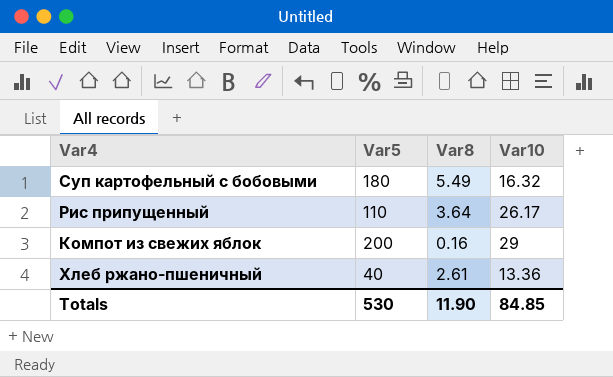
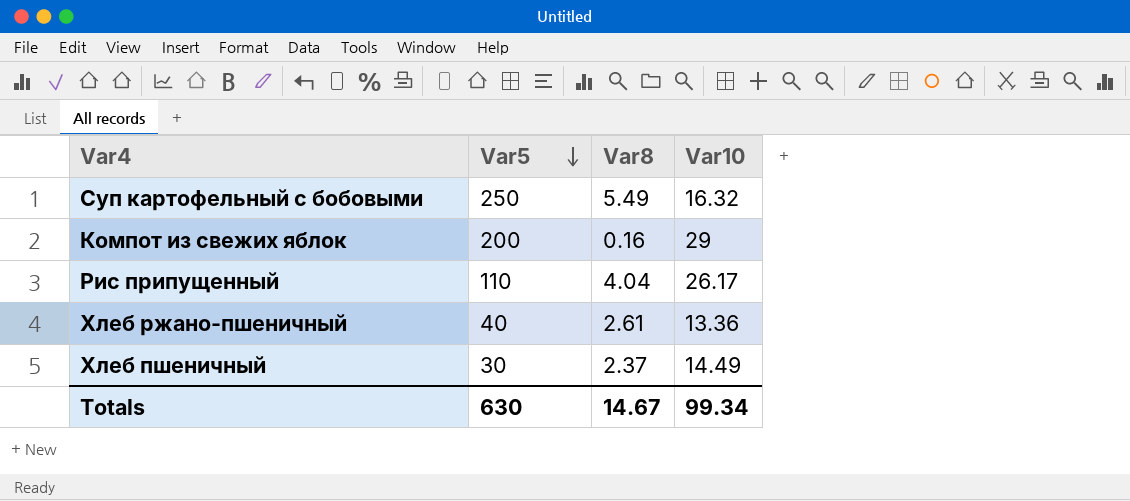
row order: none -> Var5 descending
Суп картофельный с бобовыми | Var5: 180 -> 250
Рис припущенный | Var8: 3.64 -> 4.04
row Хлеб пшеничный: none -> 30 | 2.37 | 14.49
Totals | Var5: 530 -> 630
Totals | Var8: 11.90 -> 14.67
Totals | Var10: 84.85 -> 99.34

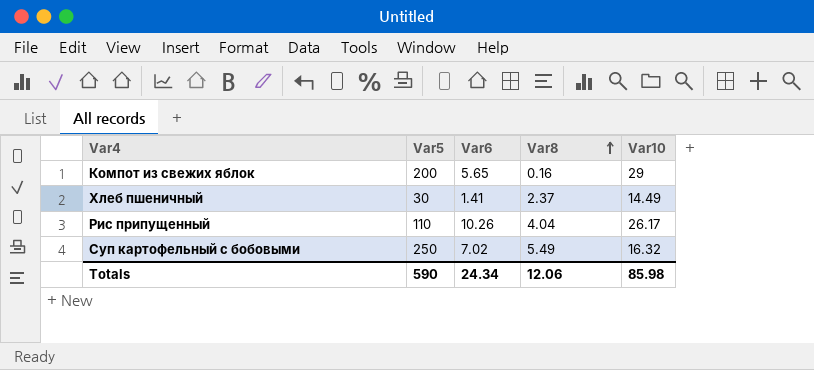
row order: Var5 descending -> Var8 ascending
column Var6 | position: none -> 3
row Хлеб ржано-пшеничный: 40 | 2.61 | 13.36 -> none
Totals | Var5: 630 -> 590
Totals | Var8: 14.67 -> 12.06
Totals | Var10: 99.34 -> 85.98

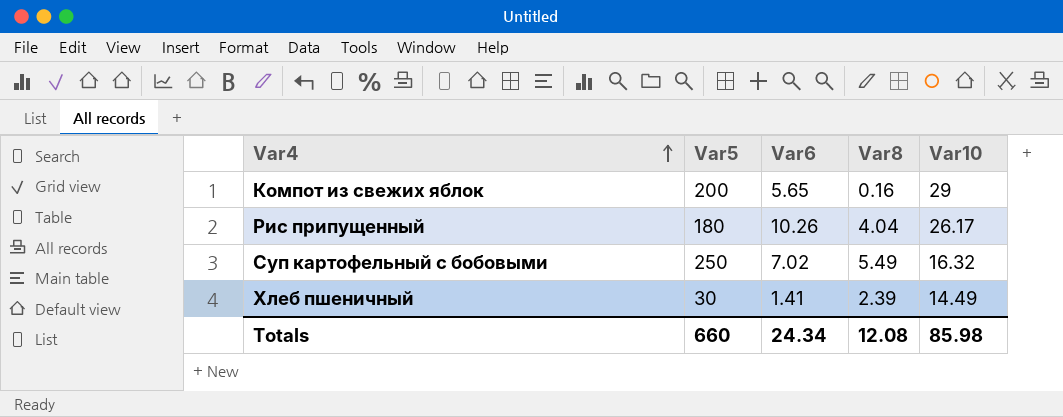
row order: Var8 ascending -> Var4 ascending
Рис припущенный | Var5: 110 -> 180
Хлеб пшеничный | Var8: 2.37 -> 2.39
Totals | Var5: 590 -> 660
Totals | Var8: 12.06 -> 12.08

